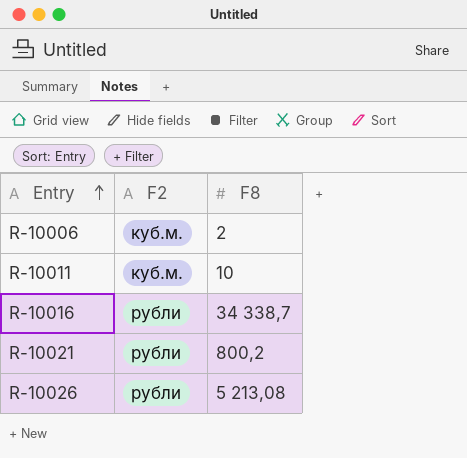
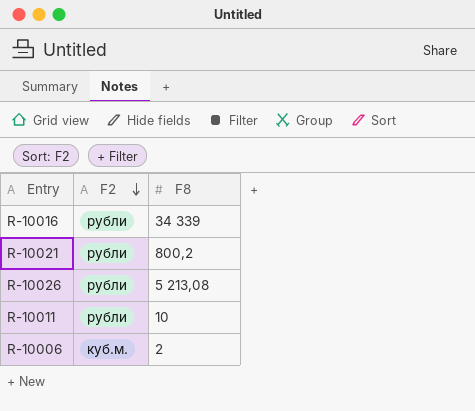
row order: Entry ascending -> F2 descending
R-10016 | F8: 34 338,7 -> 34 339
R-10011 | F2: куб.м. -> рубли

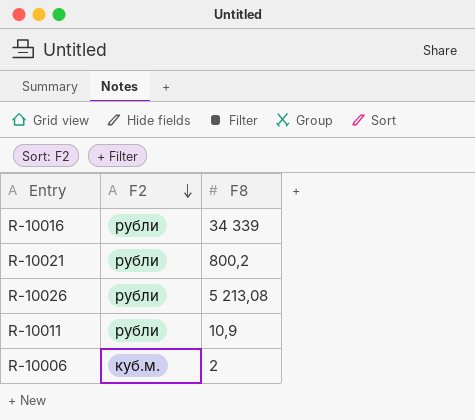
R-10011 | F8: 10 -> 10,9

